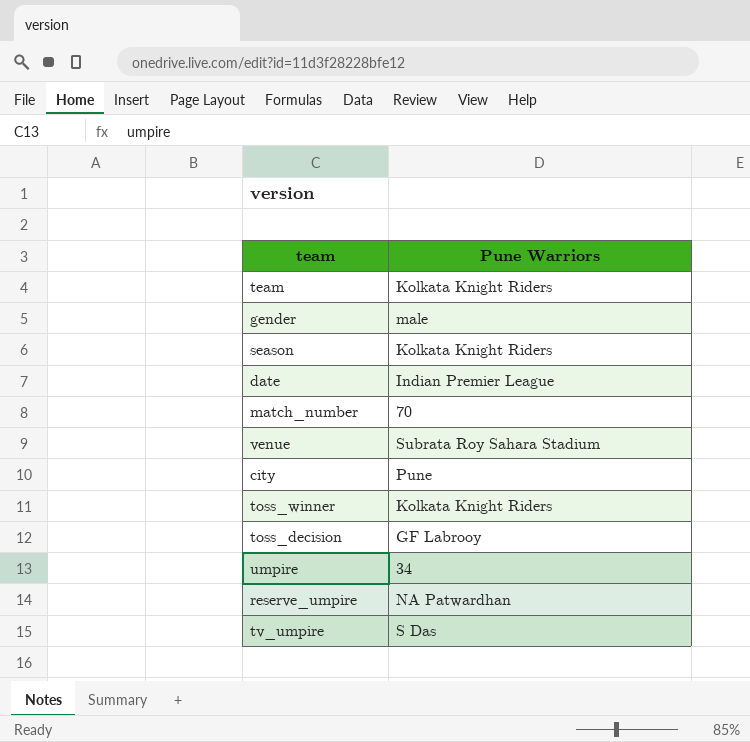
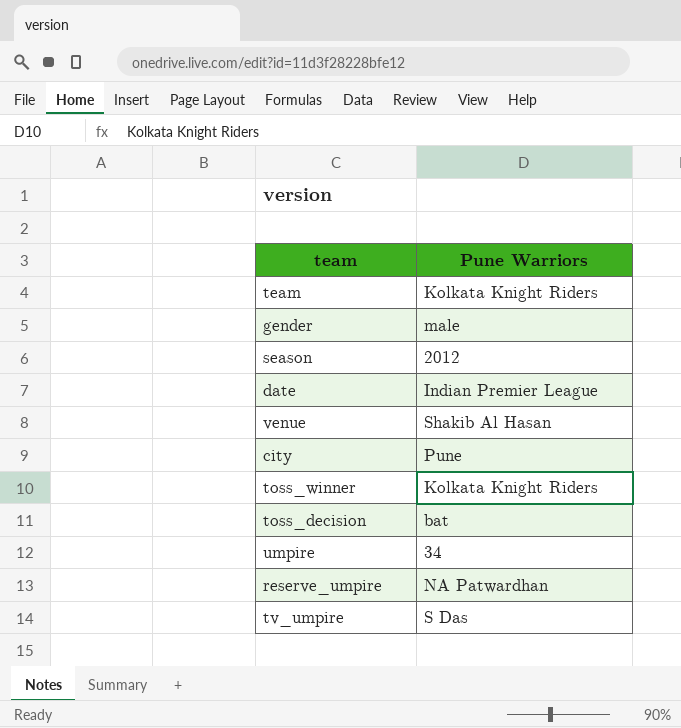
row match_number: 70 -> none
season | Pune Warriors: Kolkata Knight Riders -> 2012
venue | Pune Warriors: Subrata Roy Sahara Stadium -> Shakib Al Hasan
toss_decision | Pune Warriors: GF Labrooy -> bat

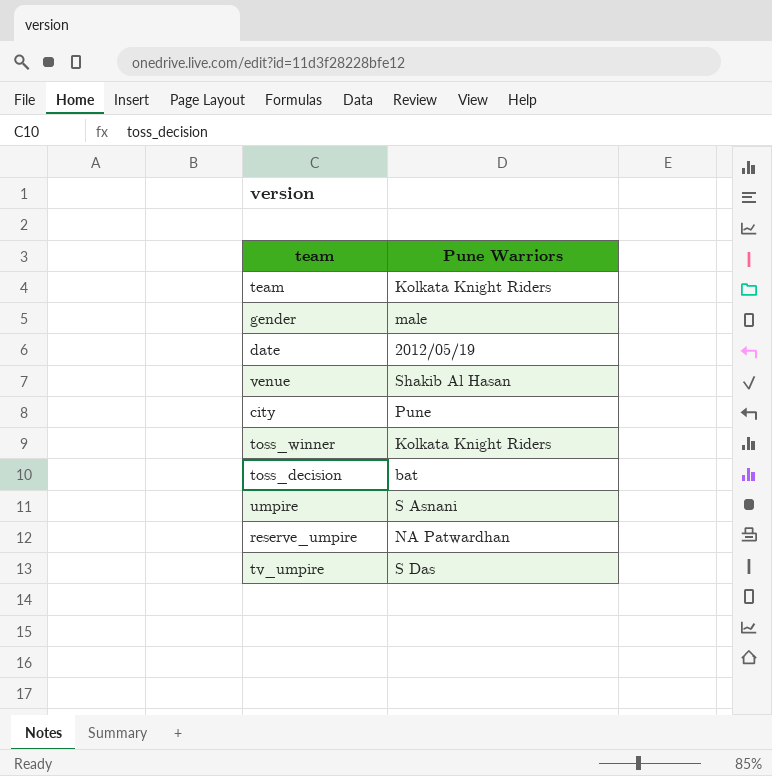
row season: 2012 -> none
date | Pune Warriors: Indian Premier League -> 2012/05/19
umpire | Pune Warriors: 34 -> S Asnani

